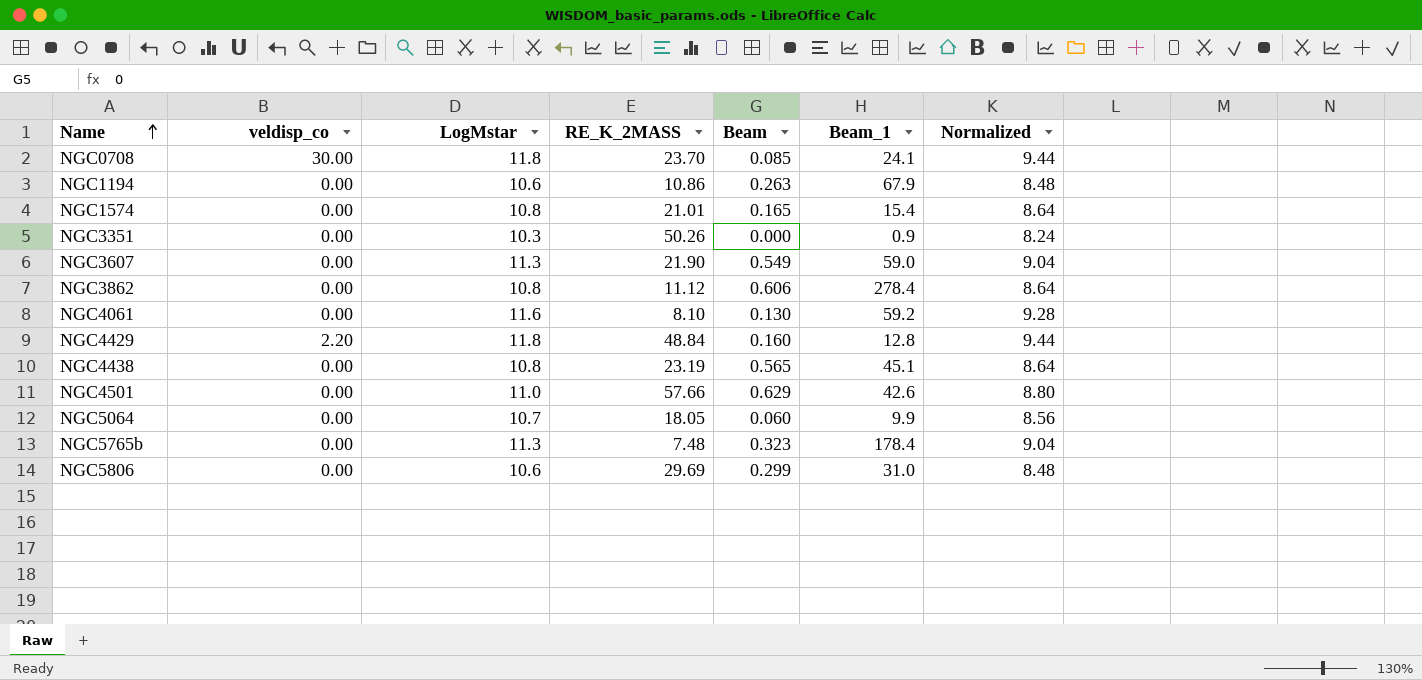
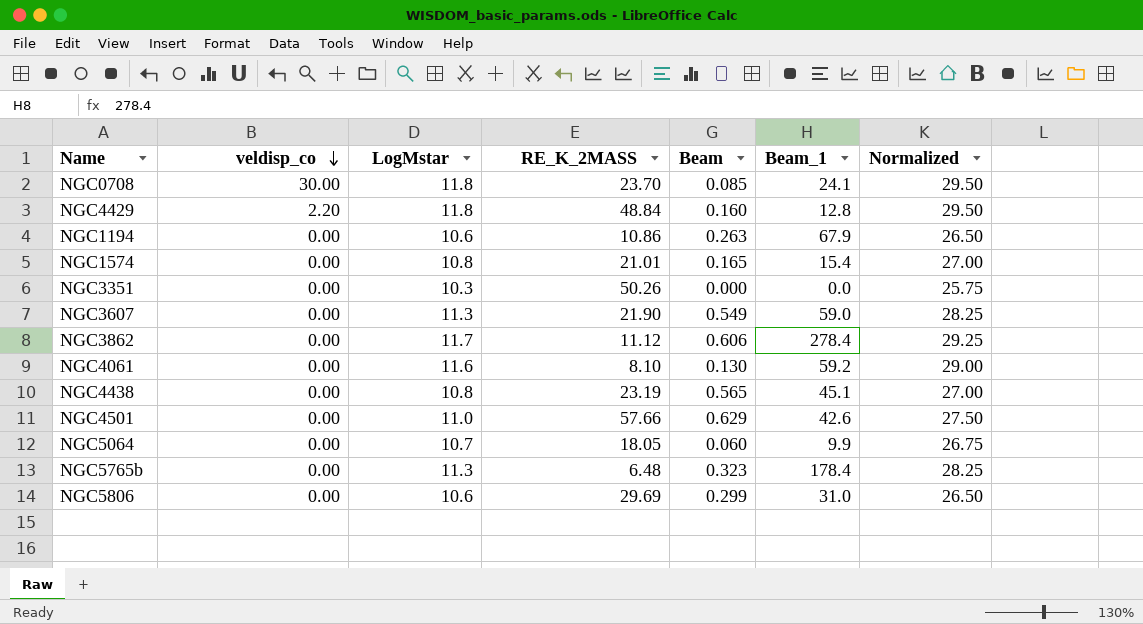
row order: Name ascending -> veldisp_co descending
column Normalized | formula: [LogMstar] * 0.8 -> [LogMstar] * 2.5
NGC3351 | Beam_1: 0.9 -> 0.0
NGC3862 | LogMstar: 10.8 -> 11.7
NGC5765b | RE_K_2MASS: 7.48 -> 6.48

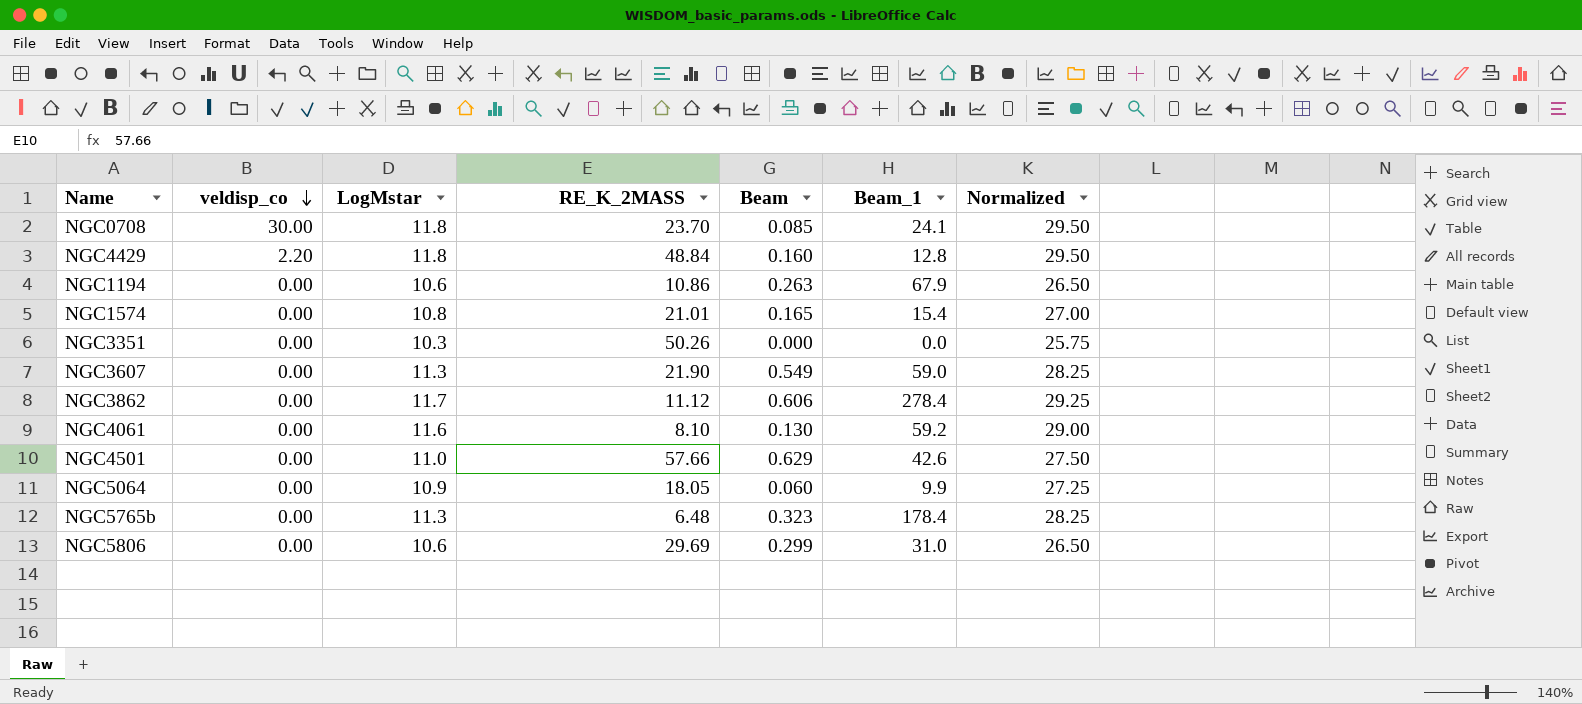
row NGC4438: 0.00 | 10.8 | 23.19 | 0.565 | 45.1 | 27.00 -> none
NGC5064 | LogMstar: 10.7 -> 10.9
NGC5064 | Normalized: 26.75 -> 27.25

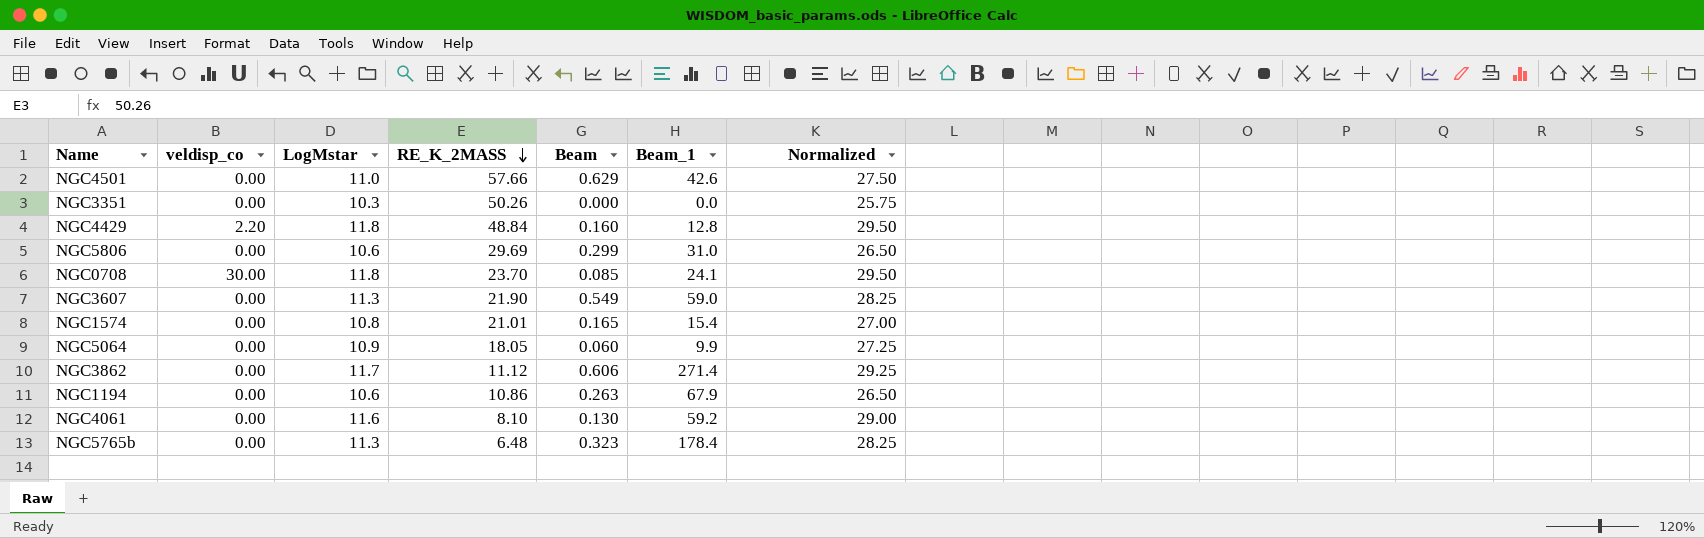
row order: veldisp_co descending -> RE_K_2MASS descending
NGC3862 | Beam_1: 278.4 -> 271.4

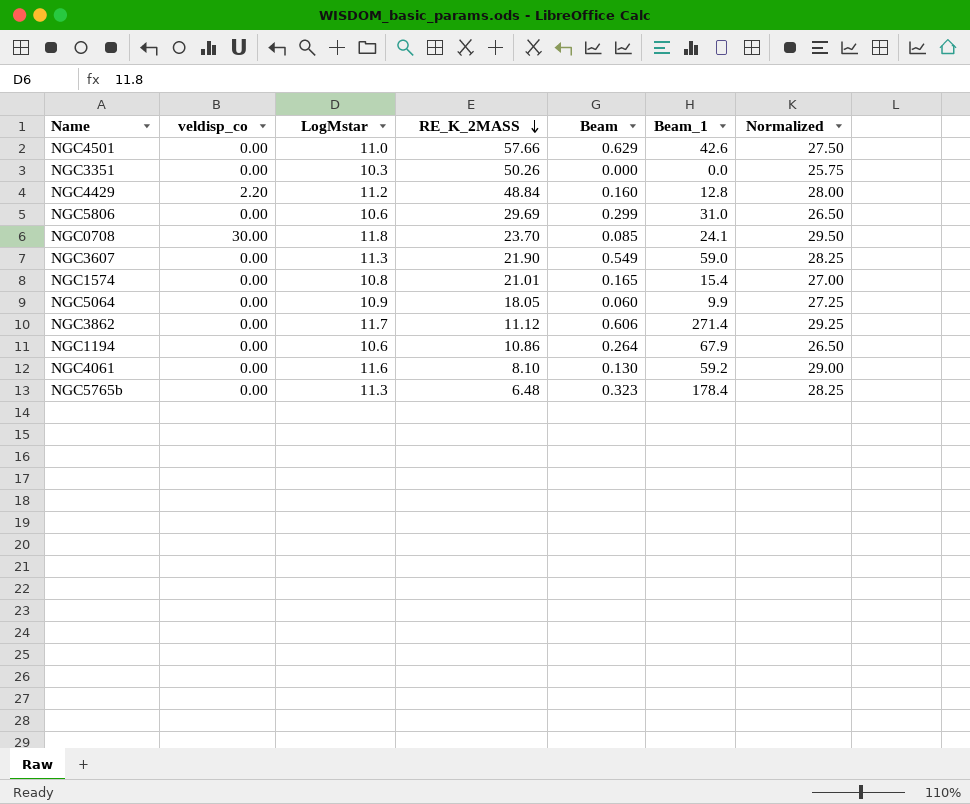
NGC4429 | LogMstar: 11.8 -> 11.2
NGC4429 | Normalized: 29.50 -> 28.00
NGC1194 | Beam: 0.263 -> 0.264

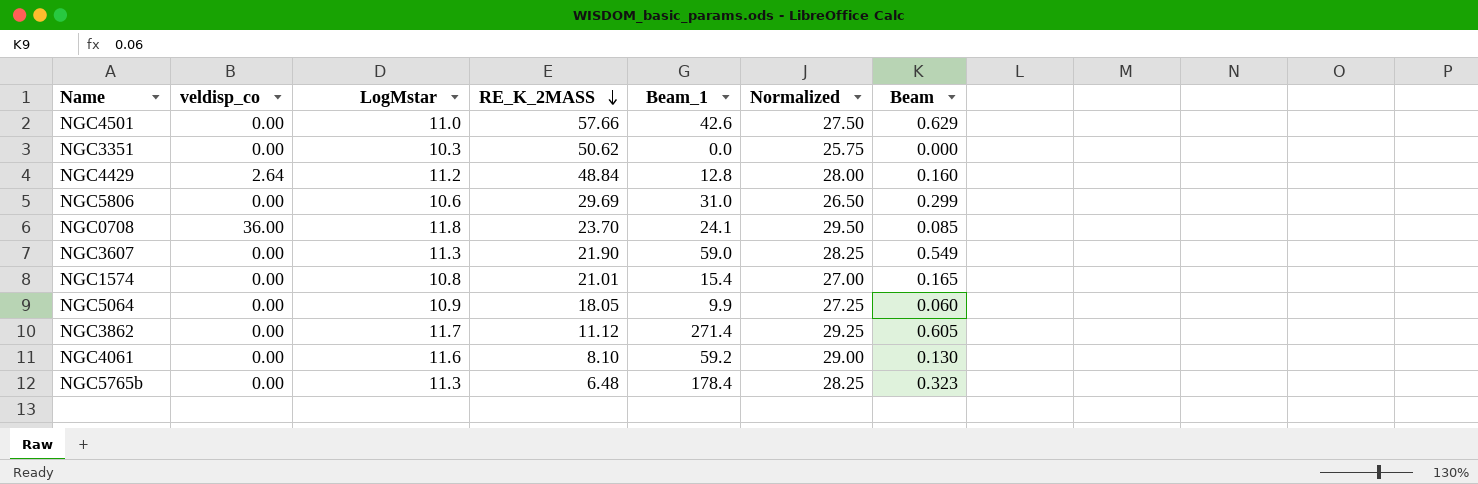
column Beam | position: 5 -> 7
row NGC1194: 0.00 | 10.6 | 10.86 | 0.264 | 67.9 | 26.50 -> none
NGC3351 | RE_K_2MASS: 50.26 -> 50.62
NGC4429 | veldisp_co: 2.20 -> 2.64
NGC0708 | veldisp_co: 30.00 -> 36.00
NGC3862 | Beam: 0.606 -> 0.605

